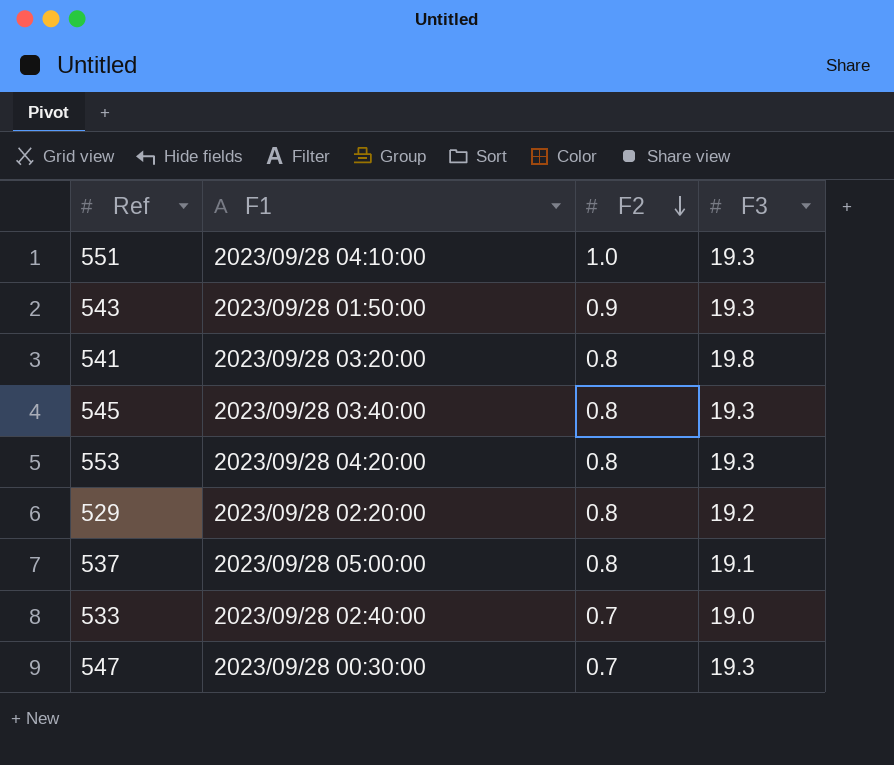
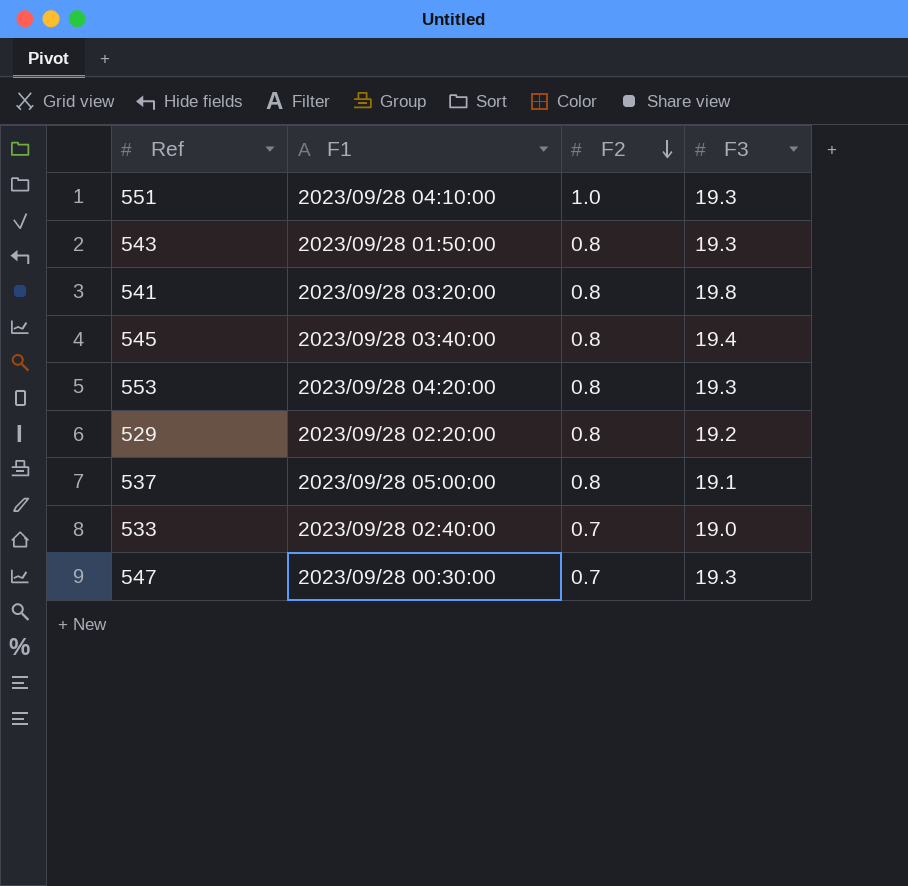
543 | F2: 0.9 -> 0.8
545 | F3: 19.3 -> 19.4

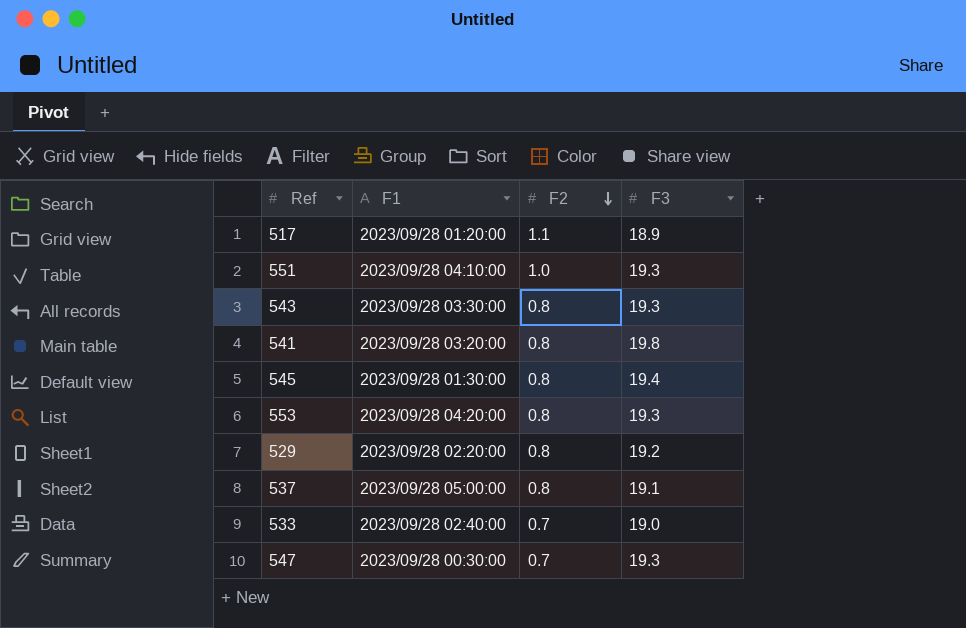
row 517: none -> 2023/09/28 01:20:00 | 1.1 | 18.9
543 | F1: 2023/09/28 01:50:00 -> 2023/09/28 03:30:00
545 | F1: 2023/09/28 03:40:00 -> 2023/09/28 01:30:00

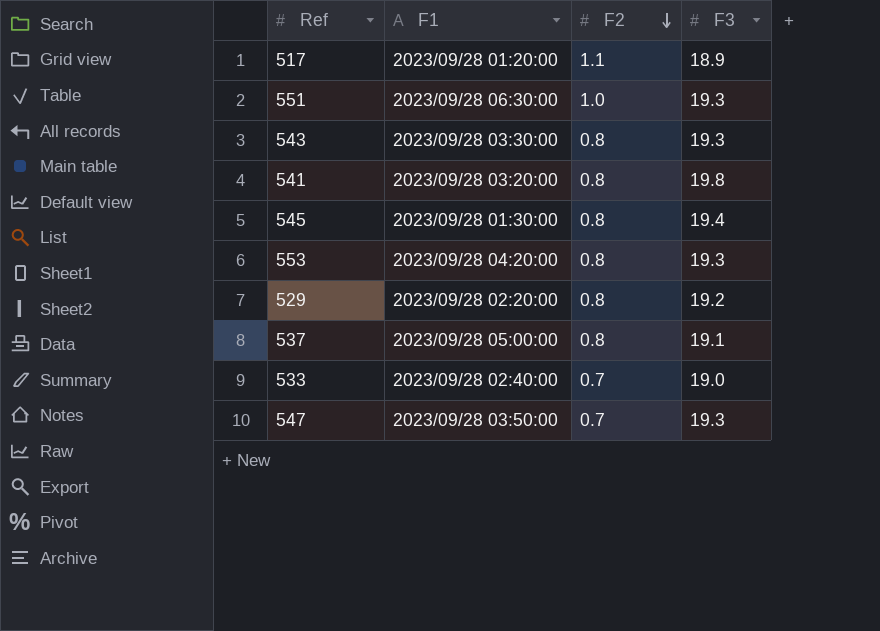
551 | F1: 2023/09/28 04:10:00 -> 2023/09/28 06:30:00
547 | F1: 2023/09/28 00:30:00 -> 2023/09/28 03:50:00

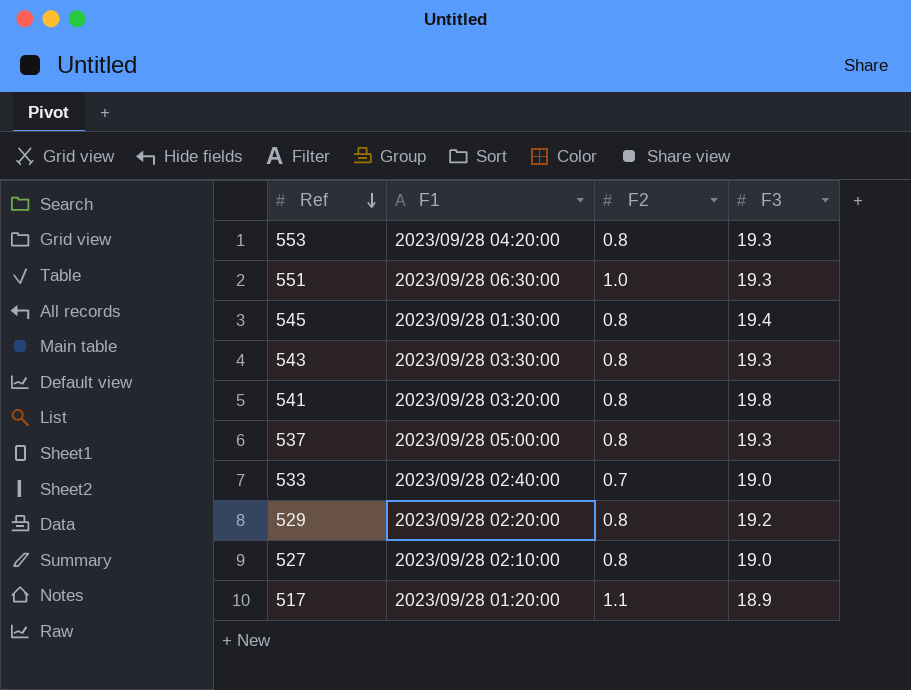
row order: F2 descending -> Ref descending
row 547: 2023/09/28 03:50:00 | 0.7 | 19.3 -> none
537 | F3: 19.1 -> 19.3
row 527: none -> 2023/09/28 02:10:00 | 0.8 | 19.0

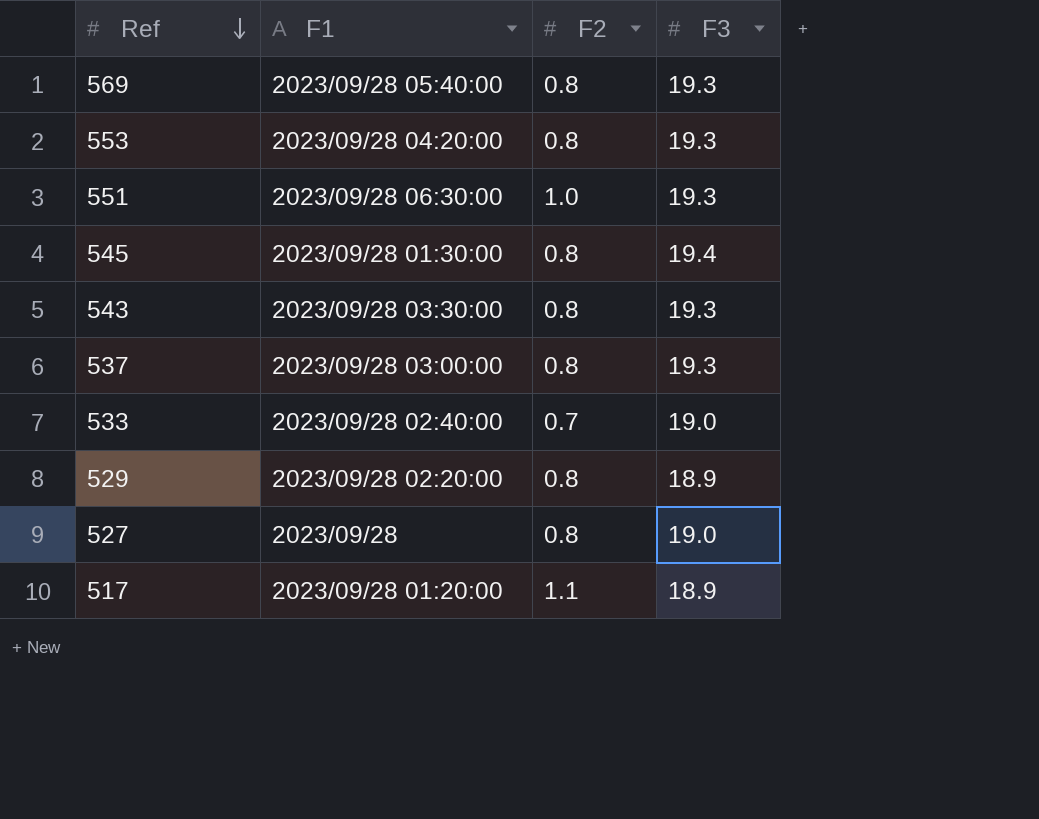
row 541: 2023/09/28 03:20:00 | 0.8 | 19.8 -> none
row 569: none -> 2023/09/28 05:40:00 | 0.8 | 19.3
537 | F1: 2023/09/28 05:00:00 -> 2023/09/28 03:00:00
529 | F3: 19.2 -> 18.9
527 | F1: 2023/09/28 02:10:00 -> 2023/09/28

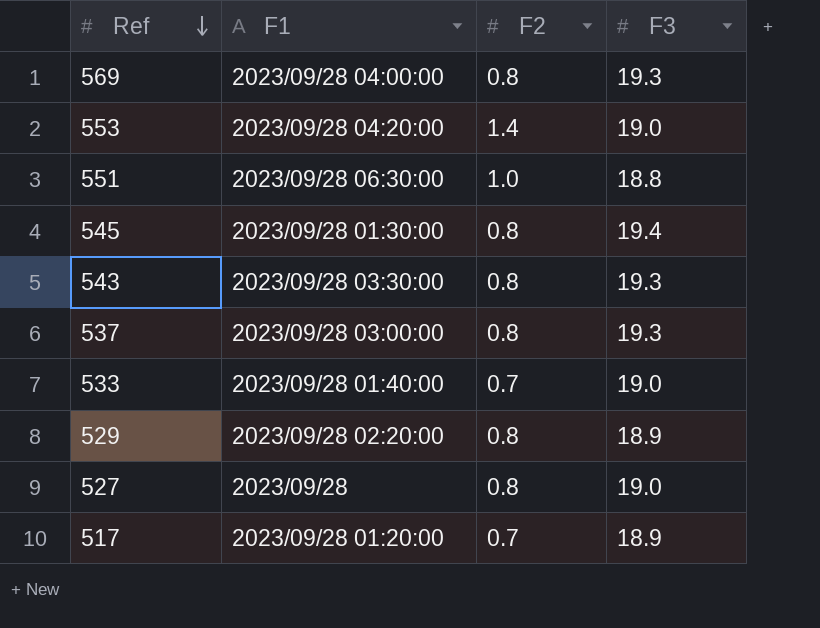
569 | F1: 2023/09/28 05:40:00 -> 2023/09/28 04:00:00
553 | F2: 0.8 -> 1.4
553 | F3: 19.3 -> 19.0
551 | F3: 19.3 -> 18.8
533 | F1: 2023/09/28 02:40:00 -> 2023/09/28 01:40:00
517 | F2: 1.1 -> 0.7

